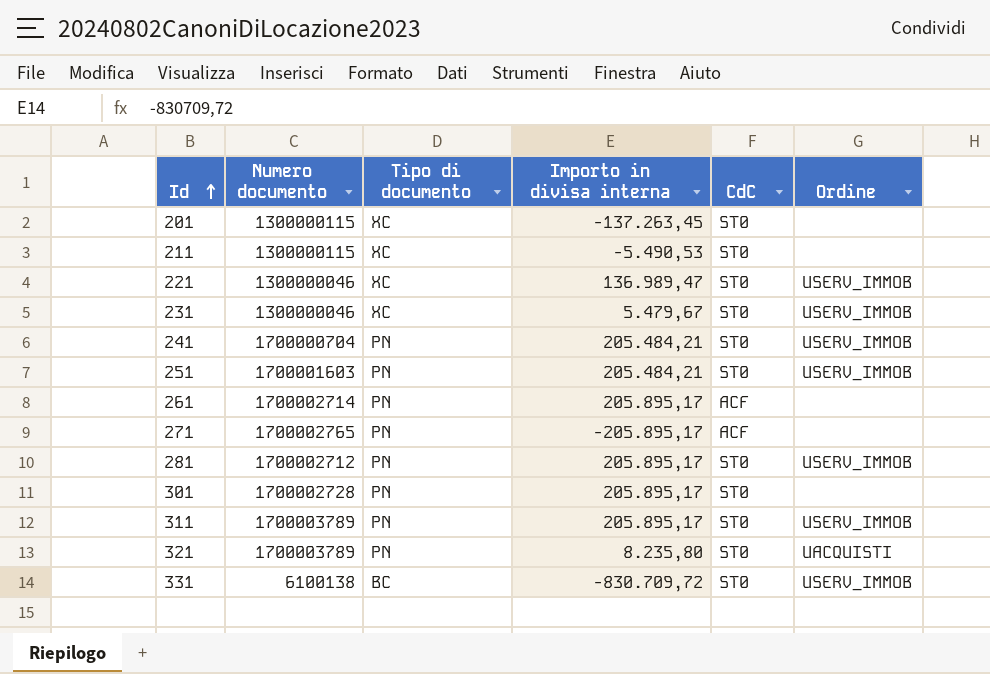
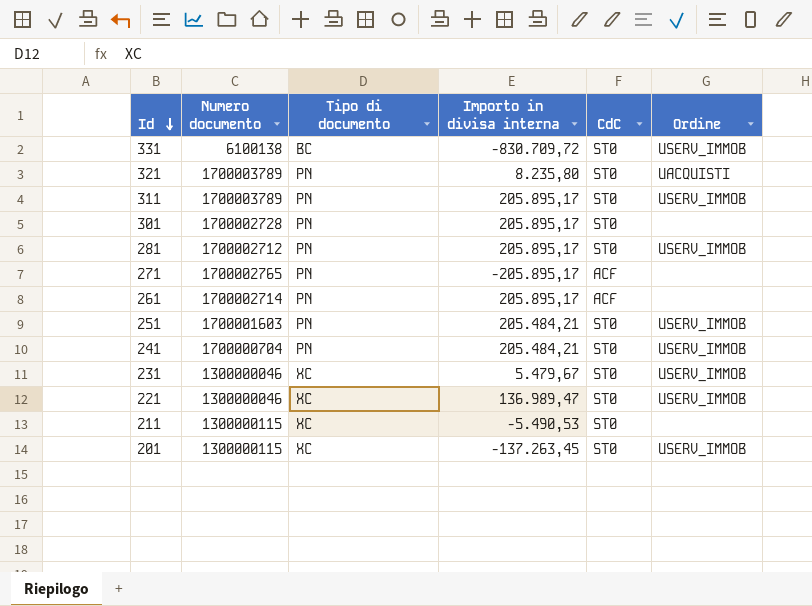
row order: Id ascending -> Id descending
201 | Ordine: none -> USERV_IMMOB

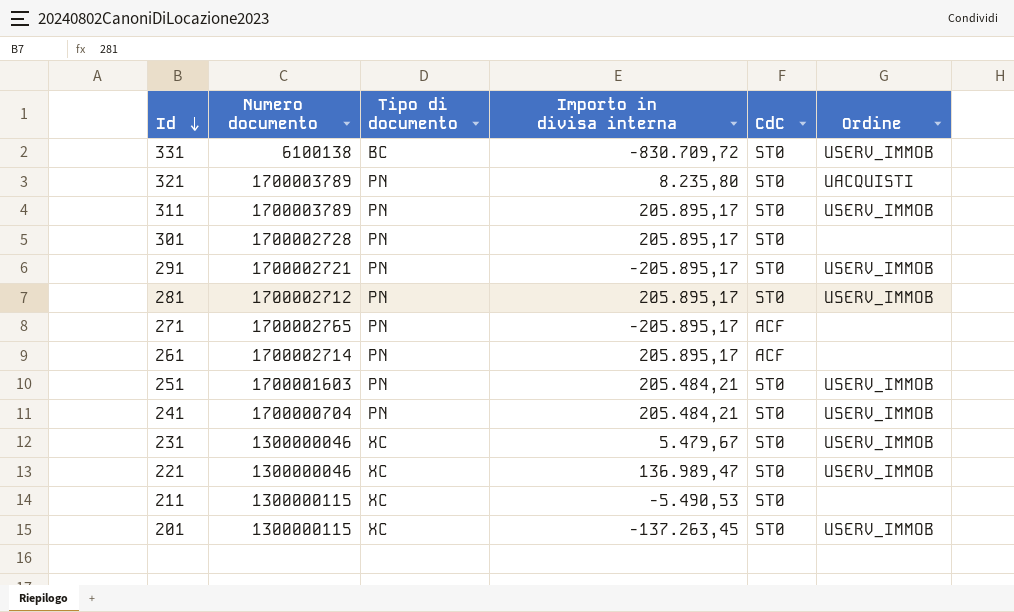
row 291: none -> 1700002721 | PN | -205.895,17 | ST0 | USERV_IMMOB

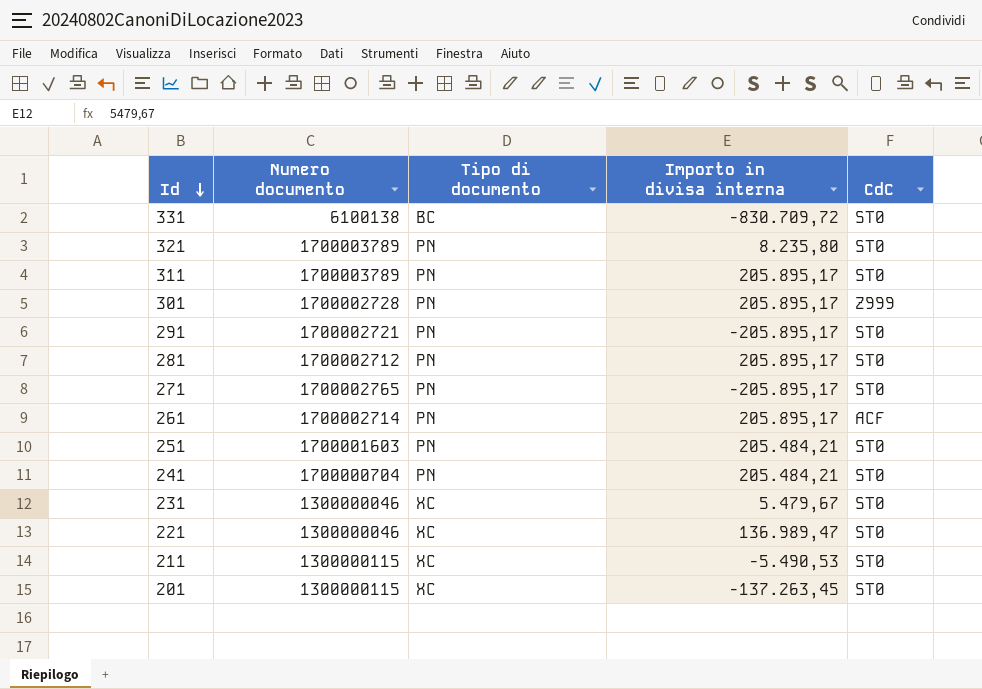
column Ordine | position: 6 -> none
301 | CdC: ST0 -> Z999
271 | CdC: ACF -> ST0

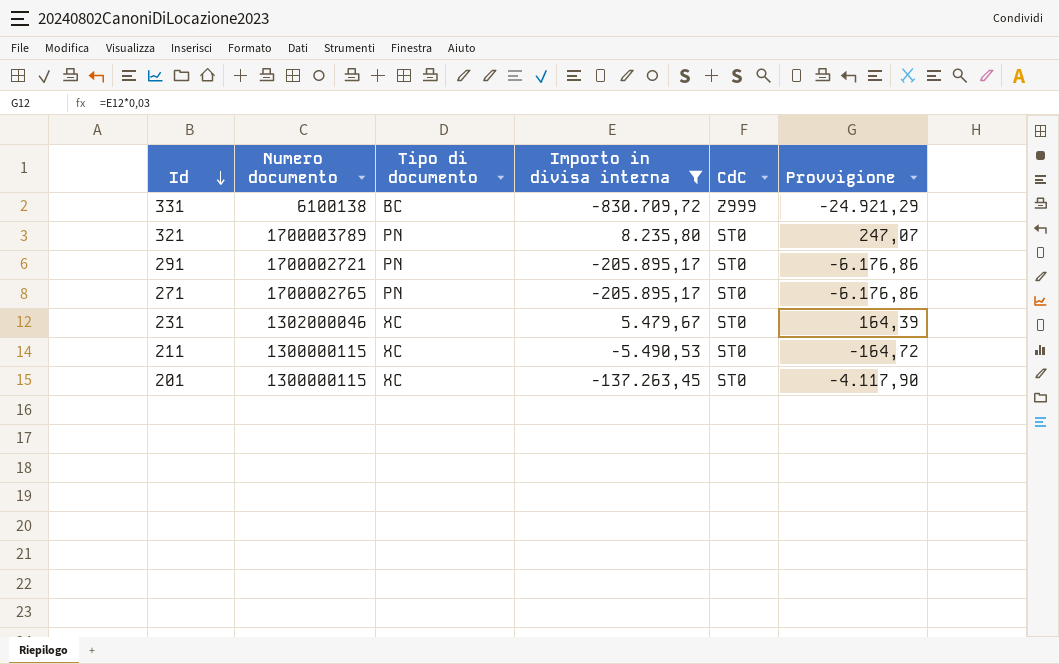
filter: none -> Importo in divisa interna <= 8.235,80
column Provvigione | formula: none -> [Importo in divisa interna] * 0,03
331 | CdC: ST0 -> Z999
231 | Numero documento: 1300000046 -> 1302000046

